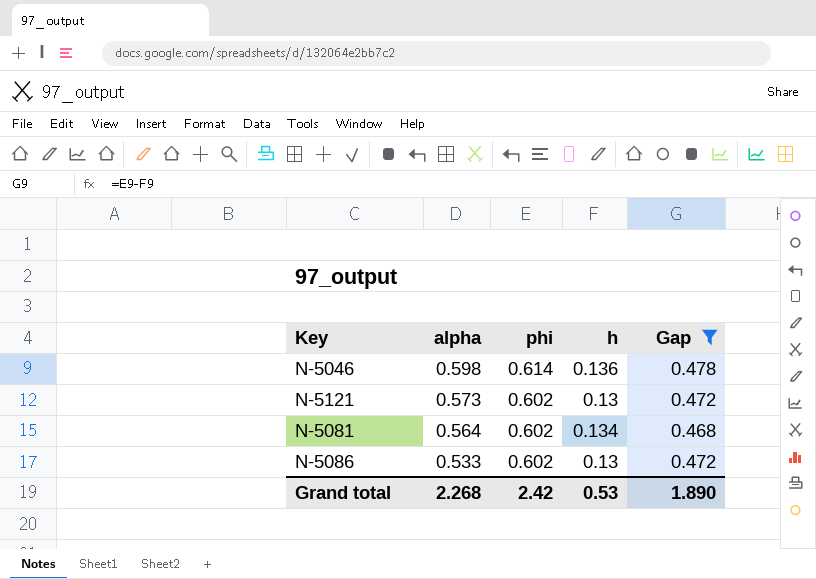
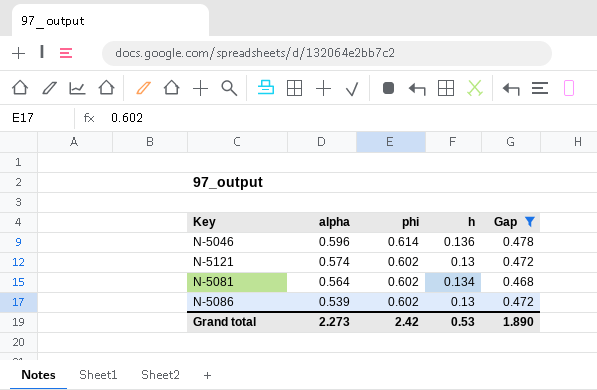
N-5046 | alpha: 0.598 -> 0.596
N-5121 | alpha: 0.573 -> 0.574
N-5086 | alpha: 0.533 -> 0.539
Grand total | alpha: 2.268 -> 2.273

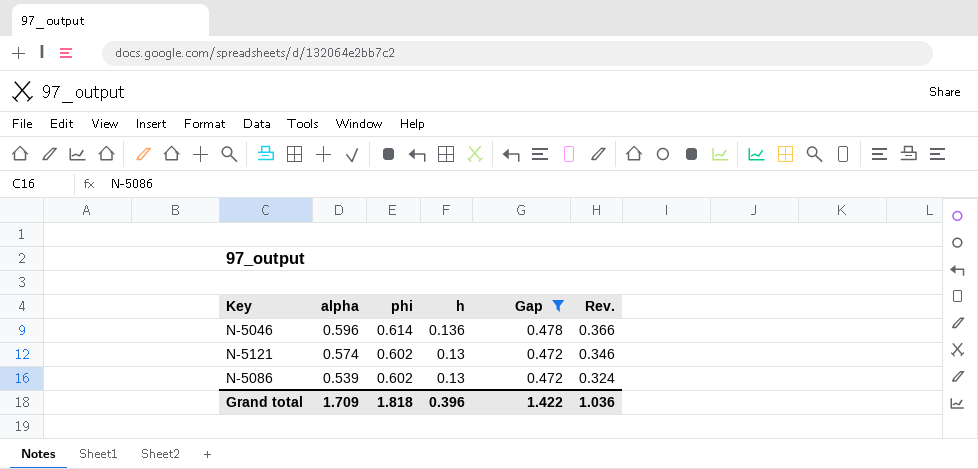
column Rev. | formula: none -> [alpha] * [phi]
row N-5081: 0.564 | 0.602 | 0.134 | 0.468 -> none
Grand total | alpha: 2.273 -> 1.709
Grand total | phi: 2.42 -> 1.818
Grand total | h: 0.53 -> 0.396
Grand total | Gap: 1.890 -> 1.422

